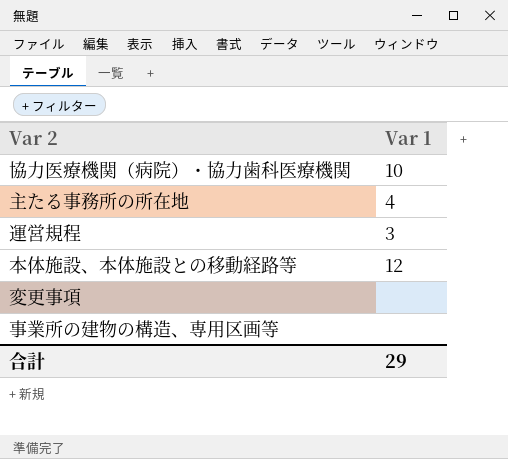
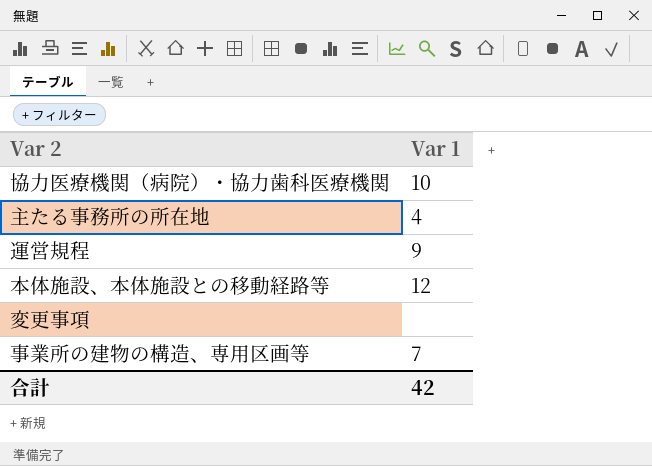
運営規程 | Var 1: 3 -> 9
事業所の建物の構造、専用区画等 | Var 1: none -> 7
合計 | Var 1: 29 -> 42

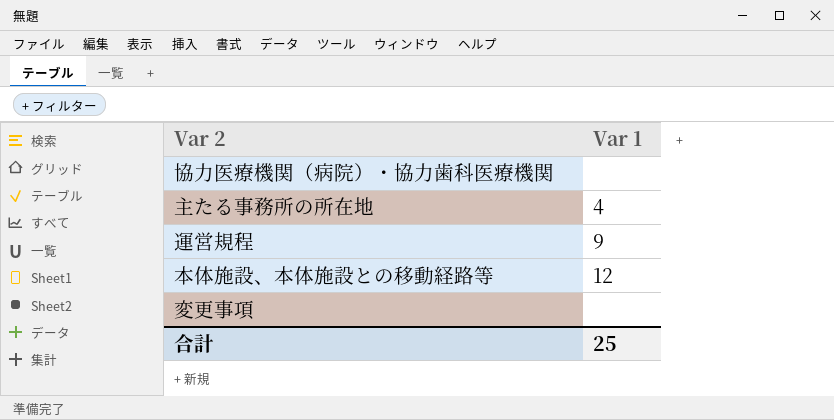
row 事業所の建物の構造、専用区画等: 7 -> none
協力医療機関（病院）・協力歯科医療機関 | Var 1: 10 -> none
合計 | Var 1: 42 -> 25

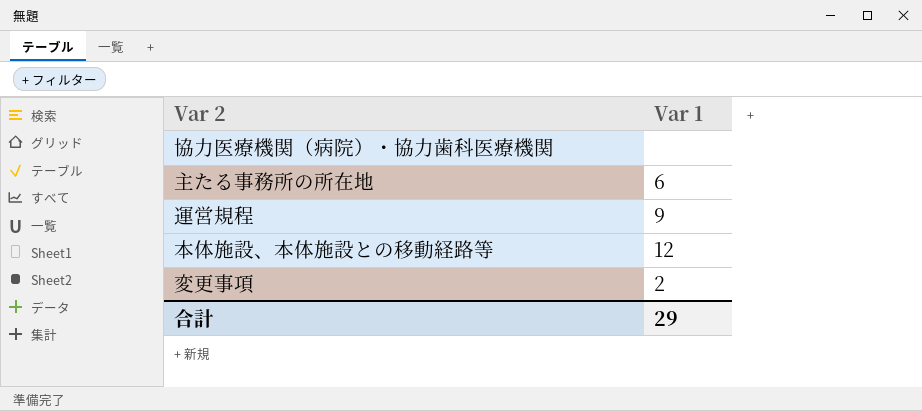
主たる事務所の所在地 | Var 1: 4 -> 6
変更事項 | Var 1: none -> 2
合計 | Var 1: 25 -> 29

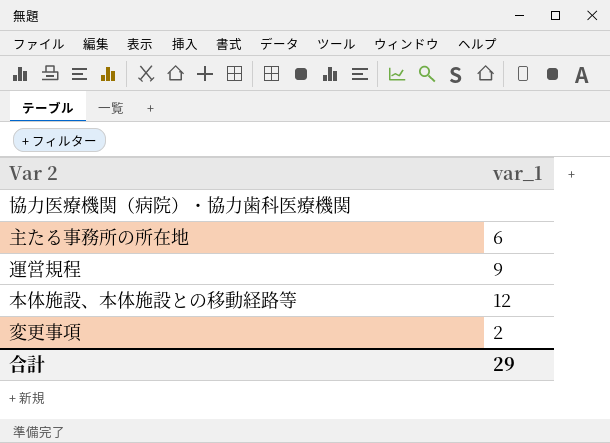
column name: Var 1 -> var_1

